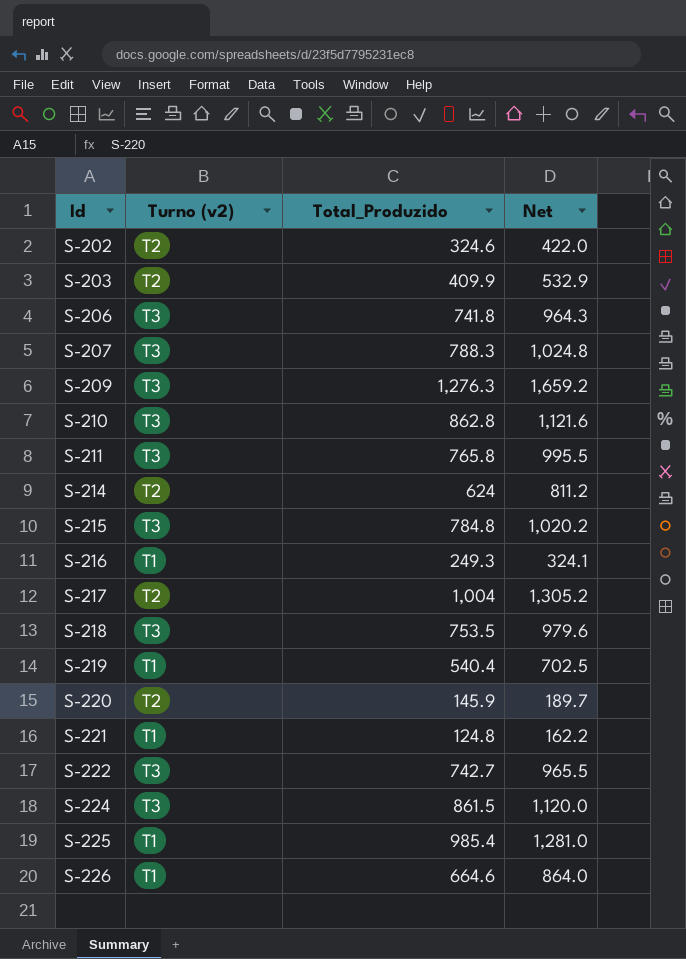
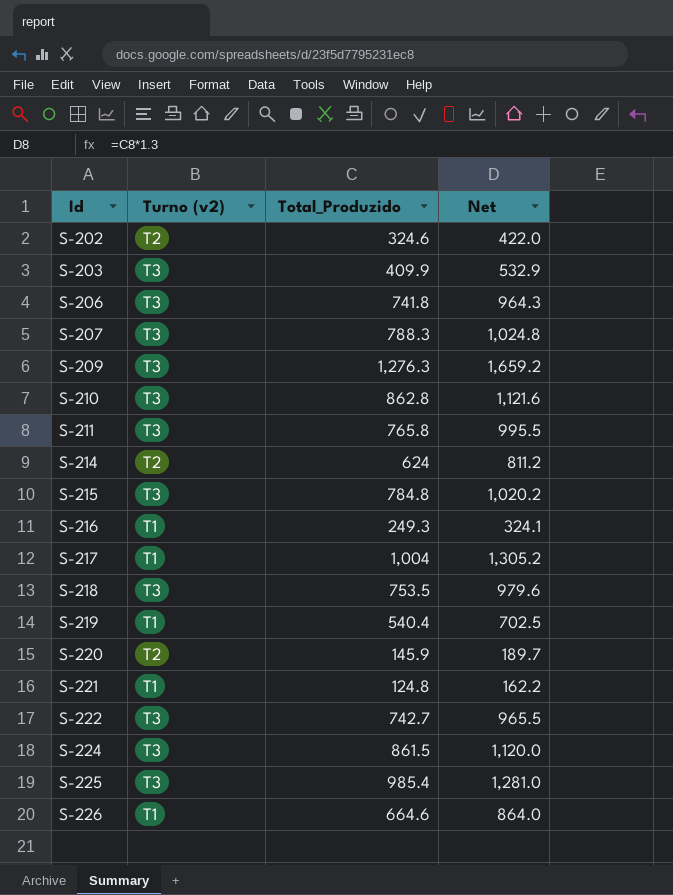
S-203 | Turno (v2): T2 -> T3
S-217 | Turno (v2): T2 -> T1
S-225 | Turno (v2): T1 -> T3

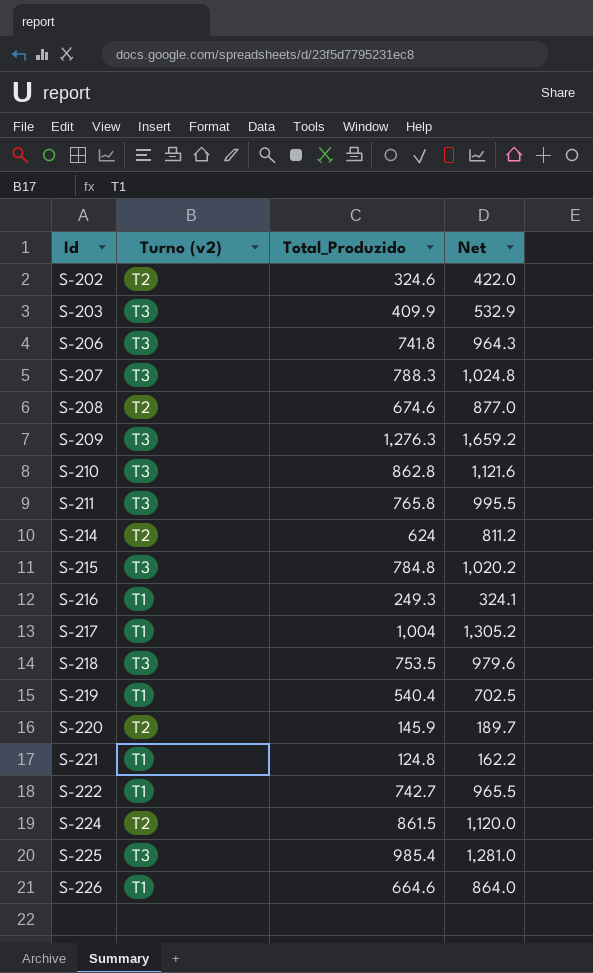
row S-208: none -> T2 | 674.6 | 877.0
S-222 | Turno (v2): T3 -> T1
S-224 | Turno (v2): T3 -> T2

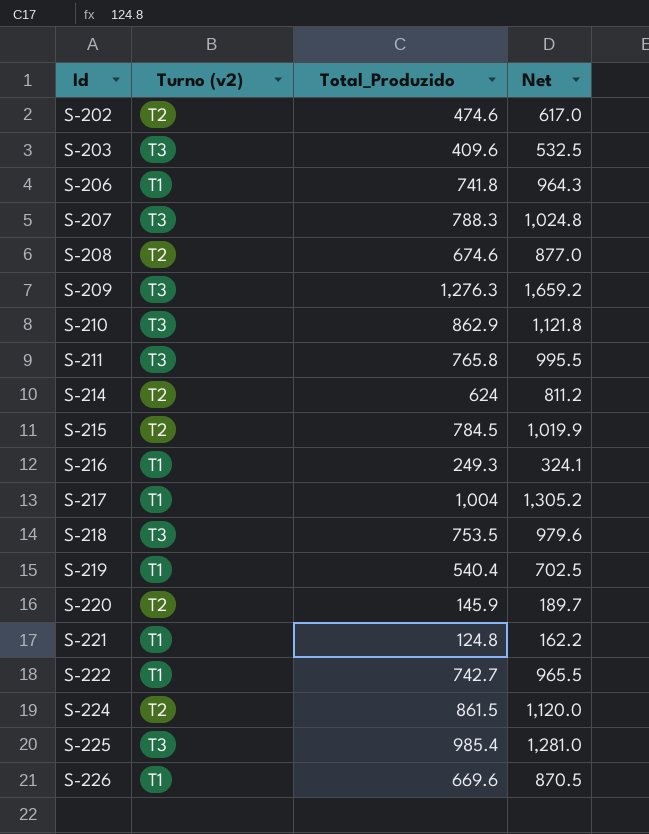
S-202 | Total_Produzido: 324.6 -> 474.6
S-202 | Net: 422.0 -> 617.0
S-203 | Total_Produzido: 409.9 -> 409.6
S-203 | Net: 532.9 -> 532.5
S-206 | Turno (v2): T3 -> T1
S-210 | Total_Produzido: 862.8 -> 862.9
S-210 | Net: 1,121.6 -> 1,121.8
S-215 | Turno (v2): T3 -> T2
S-215 | Total_Produzido: 784.8 -> 784.5
S-215 | Net: 1,020.2 -> 1,019.9
S-226 | Total_Produzido: 664.6 -> 669.6
S-226 | Net: 864.0 -> 870.5

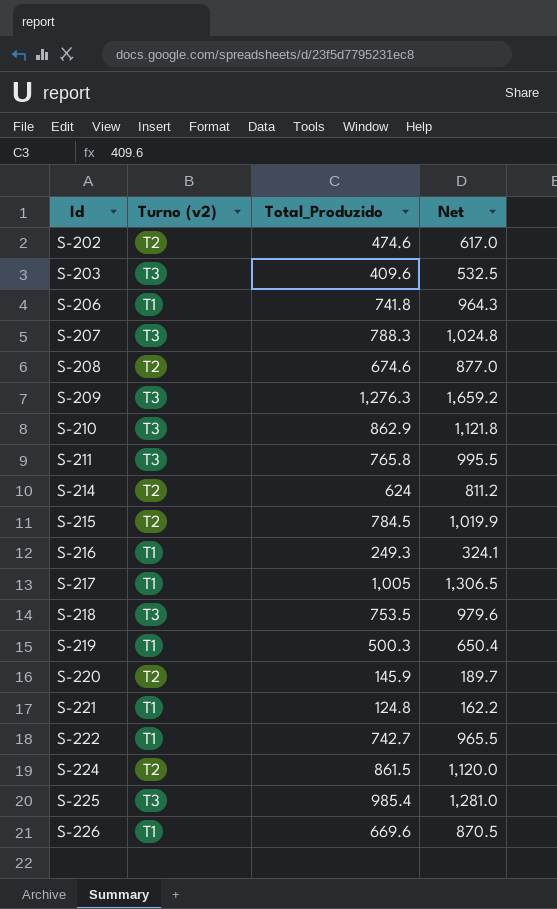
S-217 | Total_Produzido: 1,004 -> 1,005
S-217 | Net: 1,305.2 -> 1,306.5
S-219 | Total_Produzido: 540.4 -> 500.3
S-219 | Net: 702.5 -> 650.4

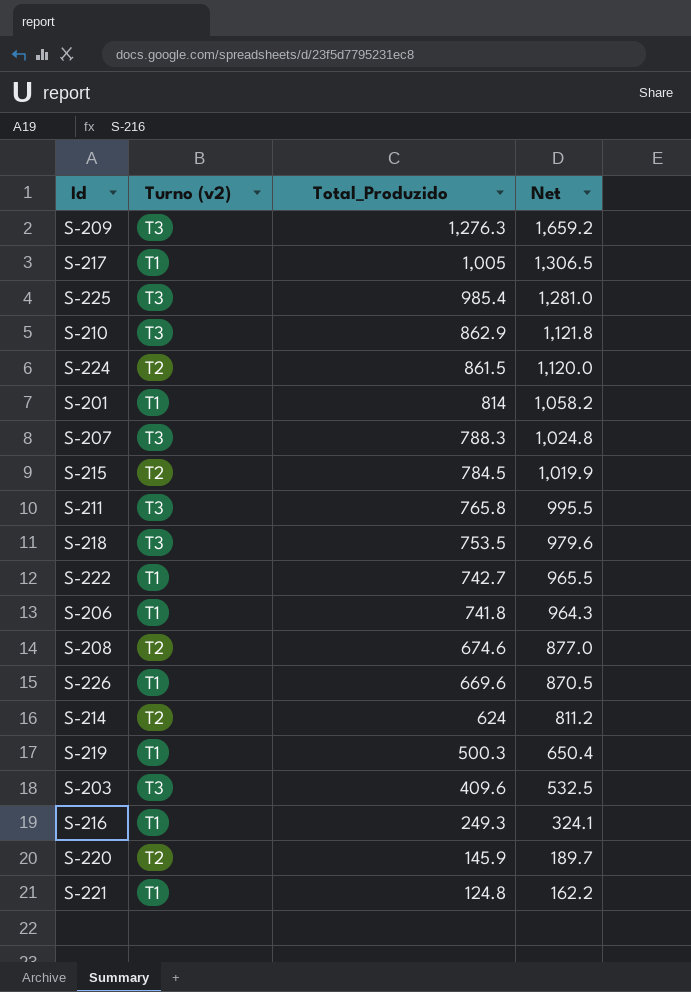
row order: Id ascending -> Total_Produzido descending
row S-202: T2 | 474.6 | 617.0 -> none
row S-201: none -> T1 | 814 | 1,058.2

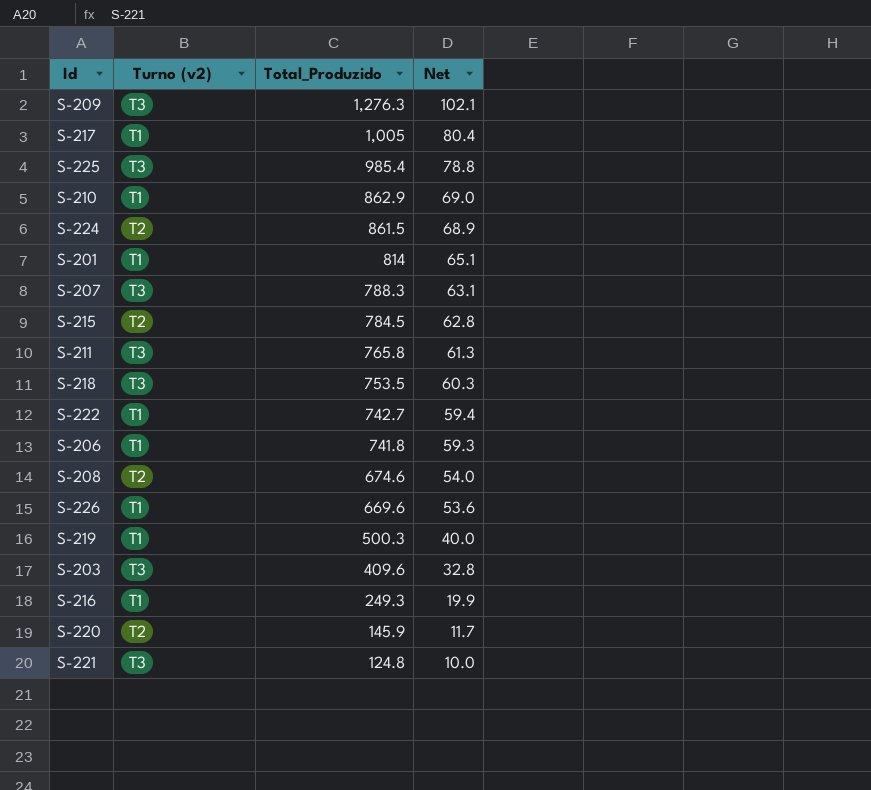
column Net | formula: [Total_Produzido] * 1.3 -> [Total_Produzido] * 0.08
row S-214: T2 | 624 | 811.2 -> none
S-210 | Turno (v2): T3 -> T1
S-221 | Turno (v2): T1 -> T3

